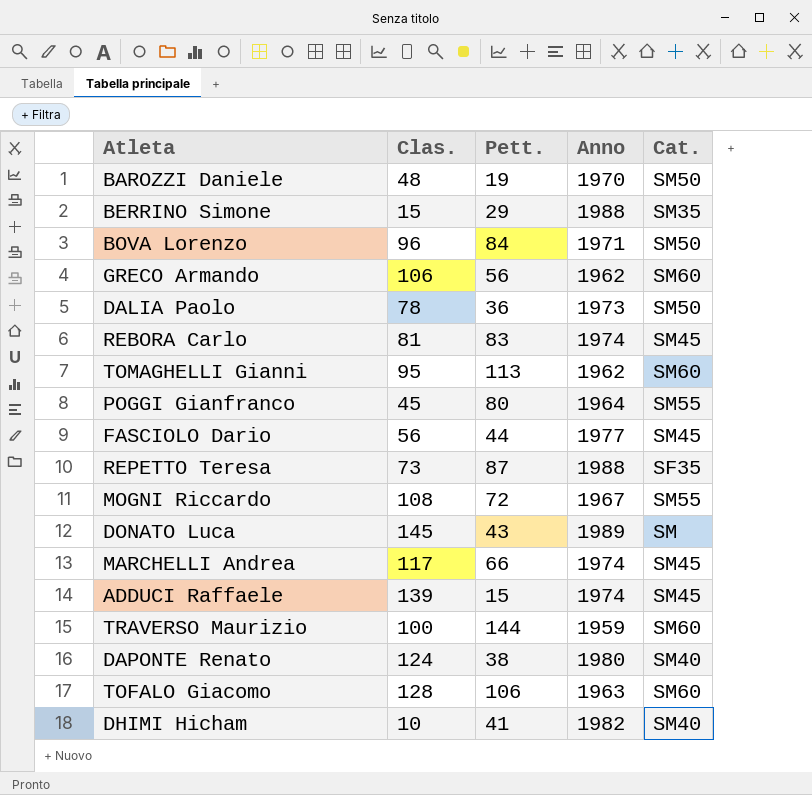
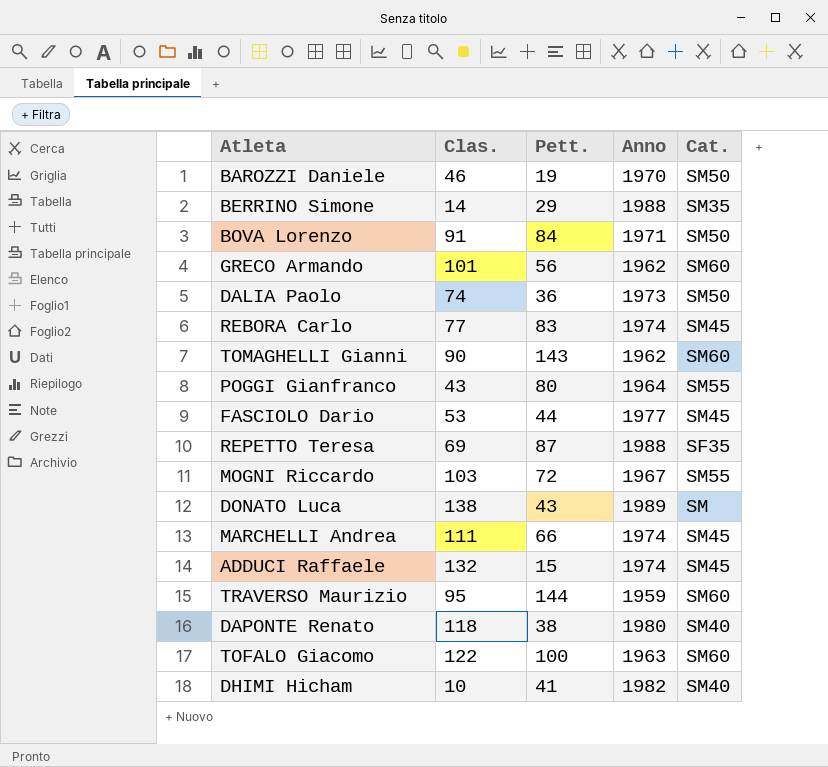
BAROZZI Daniele | Clas.: 48 -> 46
BERRINO Simone | Clas.: 15 -> 14
BOVA Lorenzo | Clas.: 96 -> 91
GRECO Armando | Clas.: 106 -> 101
DALIA Paolo | Clas.: 78 -> 74
REBORA Carlo | Clas.: 81 -> 77
TOMAGHELLI Gianni | Clas.: 95 -> 90
TOMAGHELLI Gianni | Pett.: 113 -> 143
POGGI Gianfranco | Clas.: 45 -> 43
FASCIOLO Dario | Clas.: 56 -> 53
REPETTO Teresa | Clas.: 73 -> 69
MOGNI Riccardo | Clas.: 108 -> 103
DONATO Luca | Clas.: 145 -> 138
MARCHELLI Andrea | Clas.: 117 -> 111
ADDUCI Raffaele | Clas.: 139 -> 132
TRAVERSO Maurizio | Clas.: 100 -> 95
DAPONTE Renato | Clas.: 124 -> 118
TOFALO Giacomo | Clas.: 128 -> 122
TOFALO Giacomo | Pett.: 106 -> 100

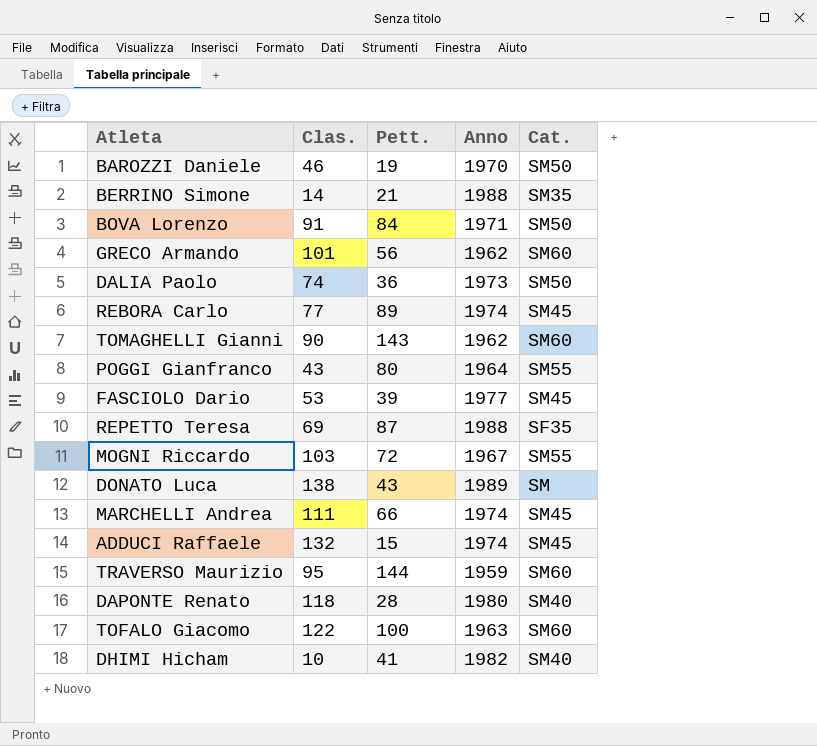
BERRINO Simone | Pett.: 29 -> 21
REBORA Carlo | Pett.: 83 -> 89
FASCIOLO Dario | Pett.: 44 -> 39
DAPONTE Renato | Pett.: 38 -> 28

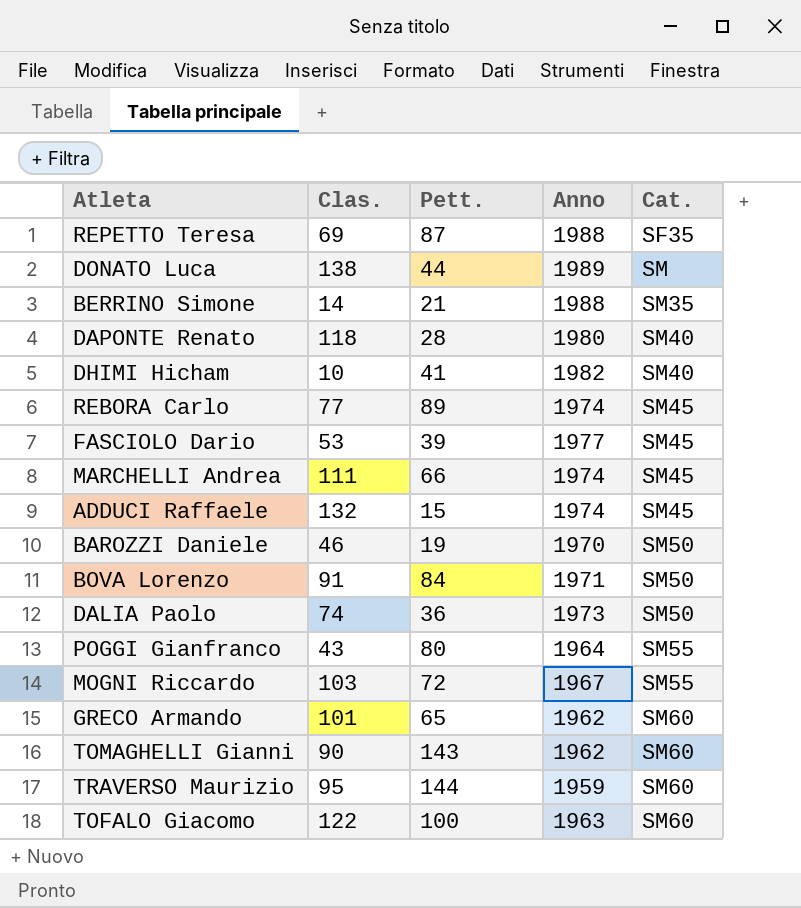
row order: none -> Cat. ascending
DONATO Luca | Pett.: 43 -> 44
GRECO Armando | Pett.: 56 -> 65

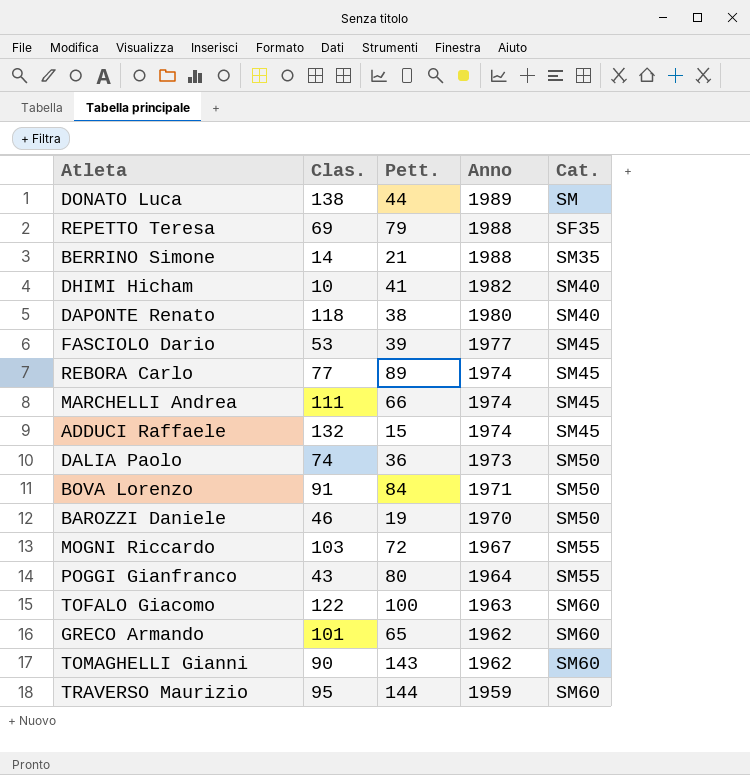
row order: Cat. ascending -> Anno descending
REPETTO Teresa | Pett.: 87 -> 79
DAPONTE Renato | Pett.: 28 -> 38

